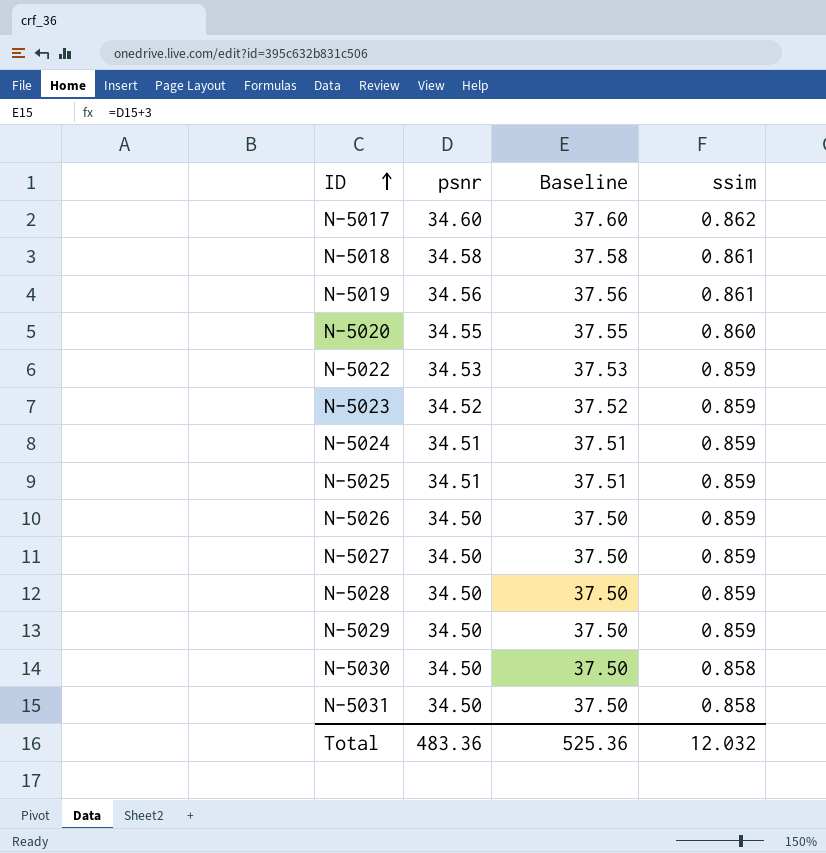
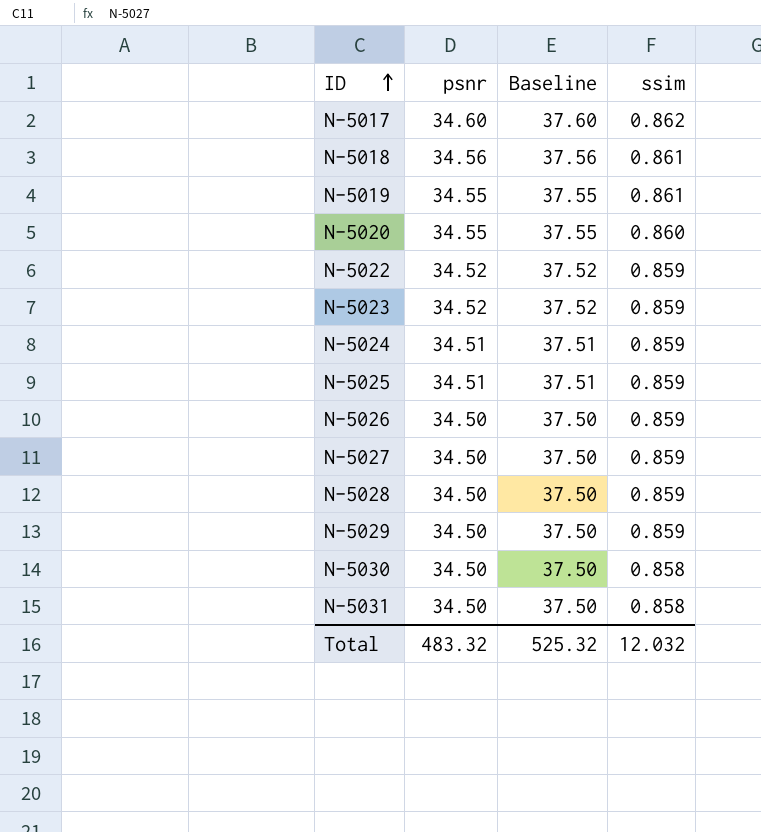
N-5018 | psnr: 34.58 -> 34.56
N-5018 | Baseline: 37.58 -> 37.56
N-5019 | psnr: 34.56 -> 34.55
N-5019 | Baseline: 37.56 -> 37.55
N-5022 | psnr: 34.53 -> 34.52
N-5022 | Baseline: 37.53 -> 37.52
Total | psnr: 483.36 -> 483.32
Total | Baseline: 525.36 -> 525.32

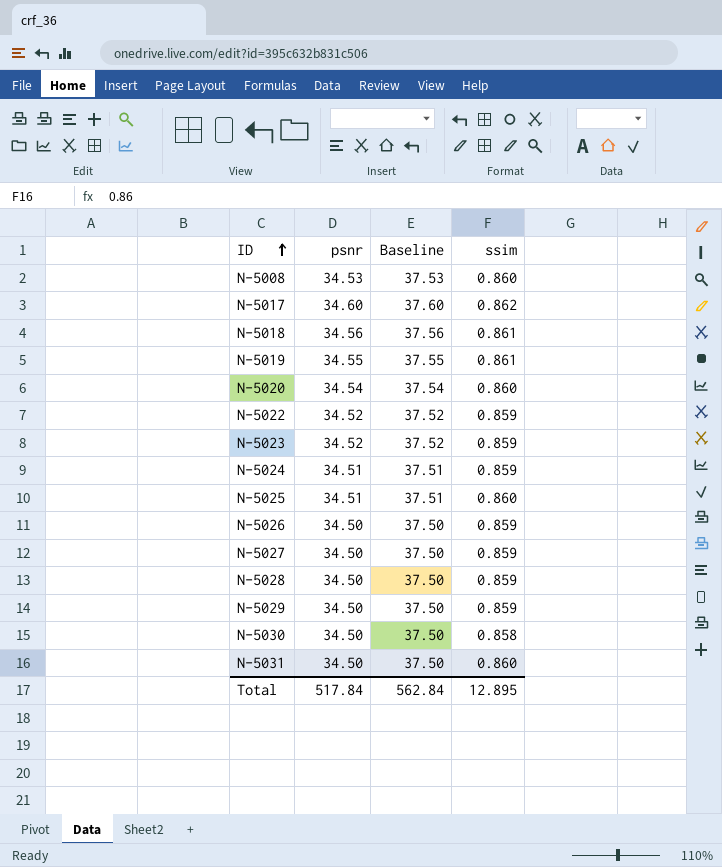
row N-5008: none -> 34.53 | 37.53 | 0.860
N-5020 | psnr: 34.55 -> 34.54
N-5020 | Baseline: 37.55 -> 37.54
N-5025 | ssim: 0.859 -> 0.860
N-5031 | ssim: 0.858 -> 0.860
Total | psnr: 483.32 -> 517.84
Total | Baseline: 525.32 -> 562.84
Total | ssim: 12.032 -> 12.895

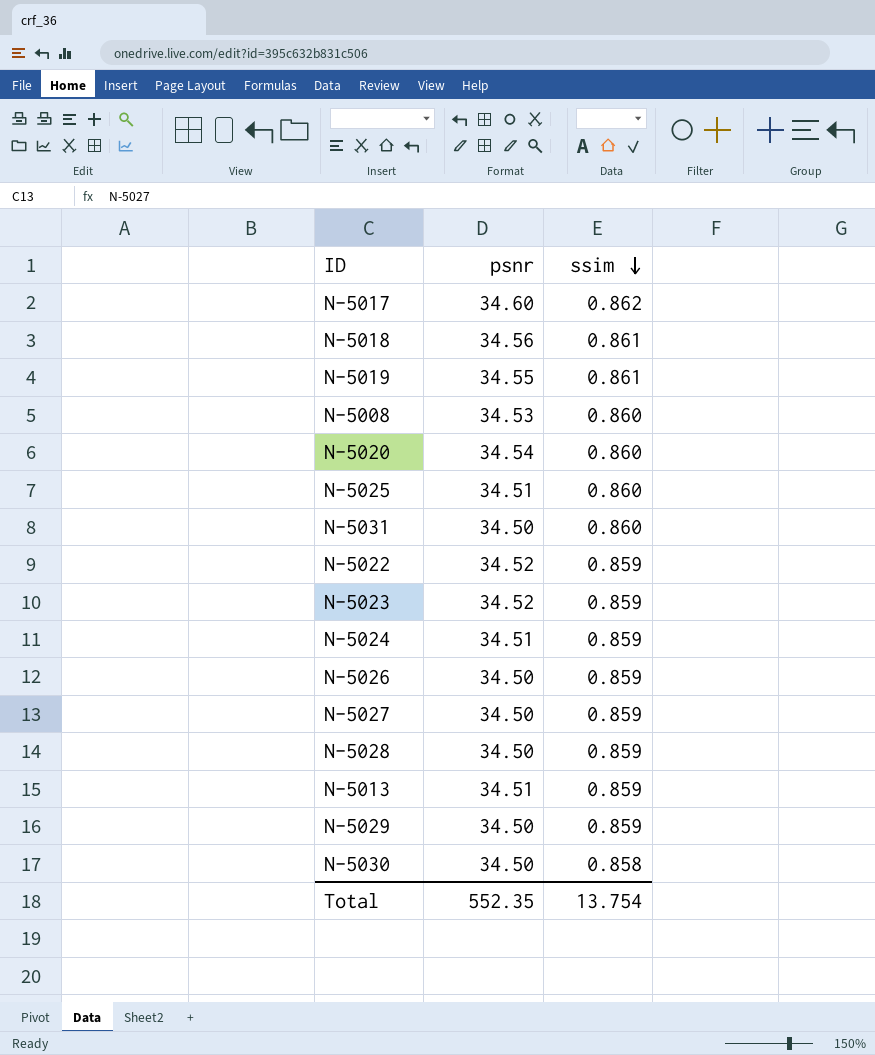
row order: ID ascending -> ssim descending
column Baseline | formula: [psnr] + 3 -> none
row N-5013: none -> 34.51 | 0.859
Total | psnr: 517.84 -> 552.35
Total | ssim: 12.895 -> 13.754

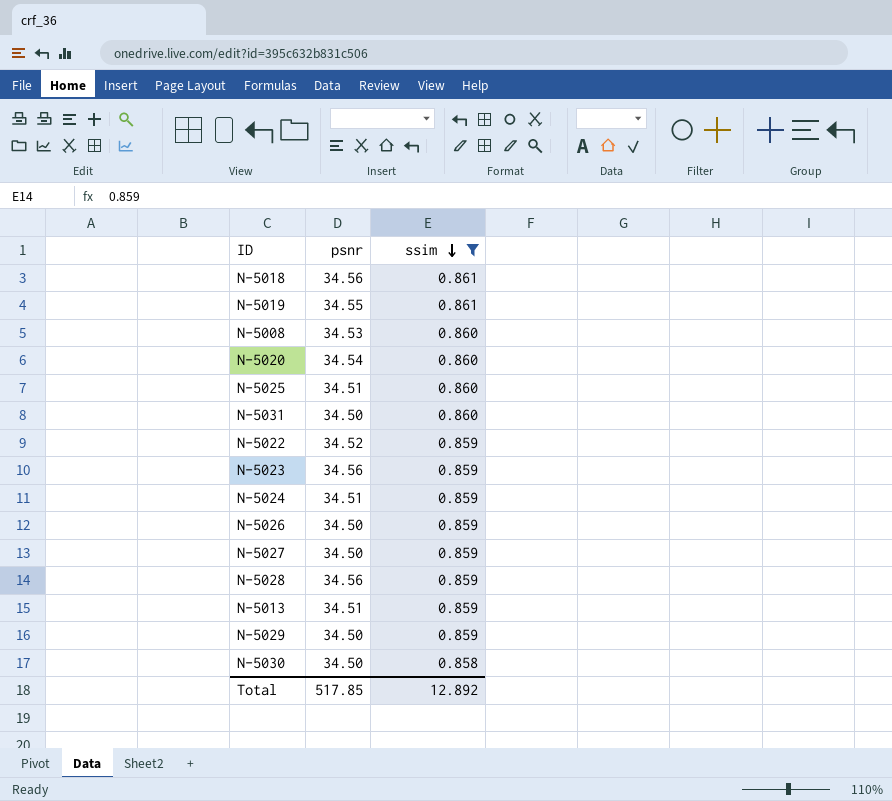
filter: none -> ssim != 0.862
N-5023 | psnr: 34.52 -> 34.56
N-5028 | psnr: 34.50 -> 34.56
Total | psnr: 552.35 -> 517.85
Total | ssim: 13.754 -> 12.892

